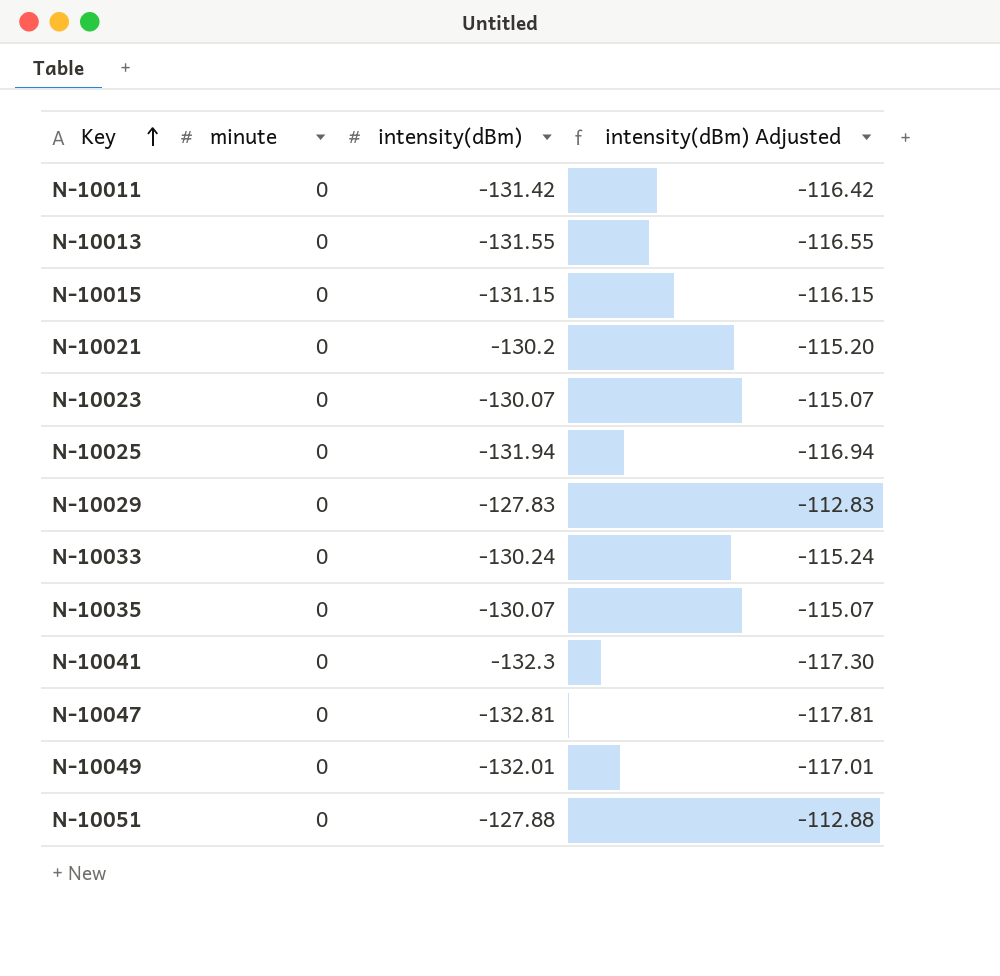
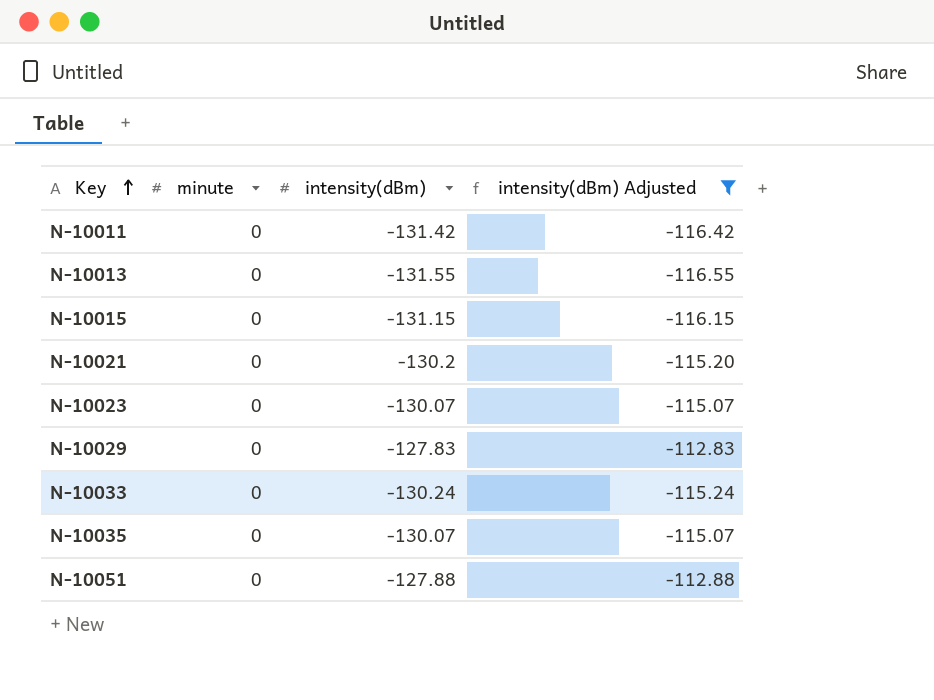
filter: none -> intensity(dBm) Adjusted >= -116.55

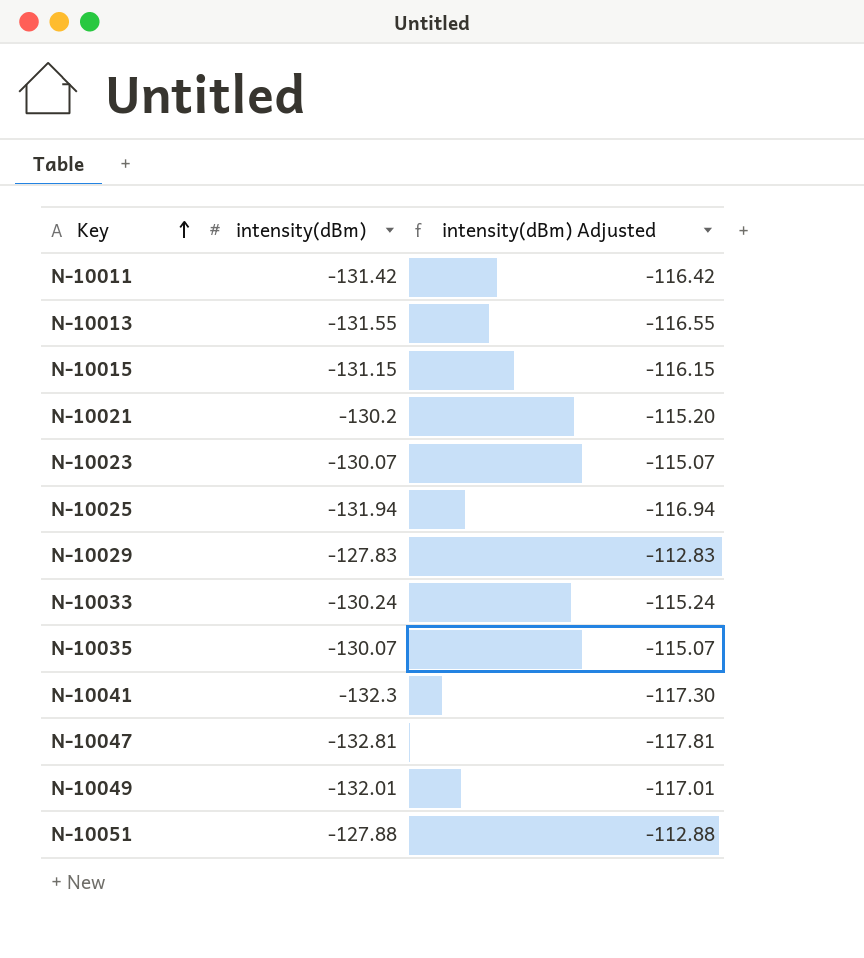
filter: intensity(dBm) Adjusted >= -116.55 -> none
column minute | position: 2 -> none

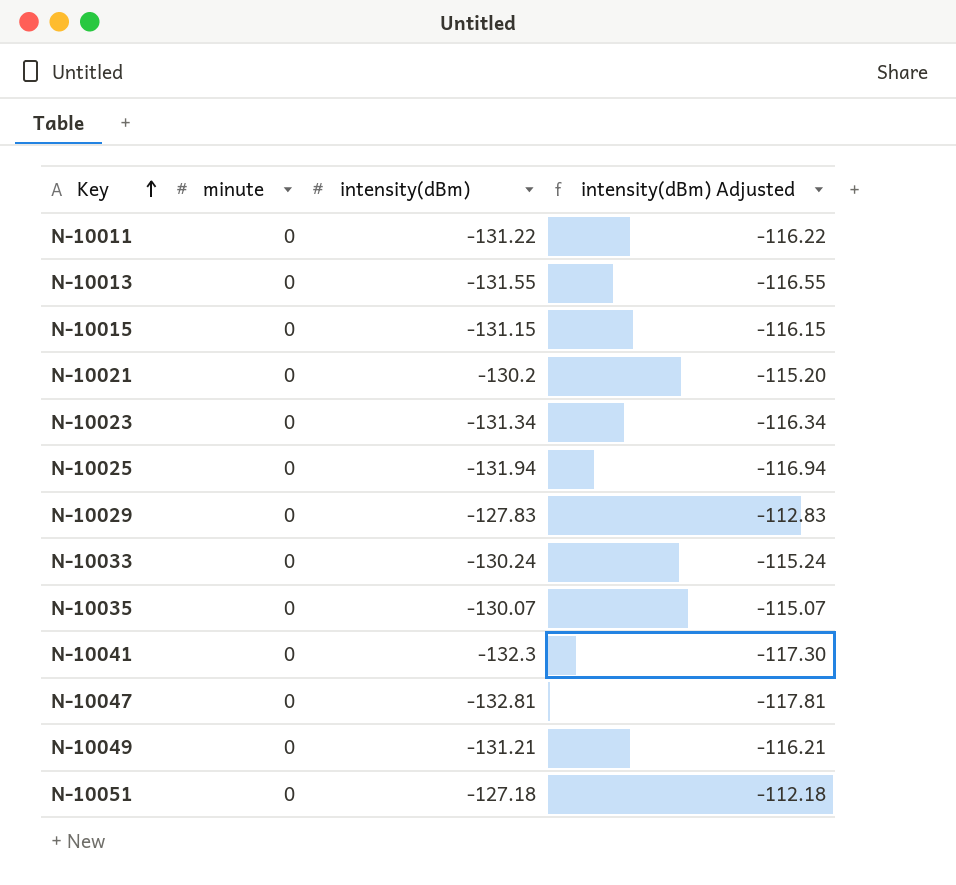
column minute | position: none -> 2
N-10011 | intensity(dBm): -131.42 -> -131.22
N-10011 | intensity(dBm) Adjusted: -116.42 -> -116.22
N-10023 | intensity(dBm): -130.07 -> -131.34
N-10023 | intensity(dBm) Adjusted: -115.07 -> -116.34
N-10049 | intensity(dBm): -132.01 -> -131.21
N-10049 | intensity(dBm) Adjusted: -117.01 -> -116.21
N-10051 | intensity(dBm): -127.88 -> -127.18
N-10051 | intensity(dBm) Adjusted: -112.88 -> -112.18

